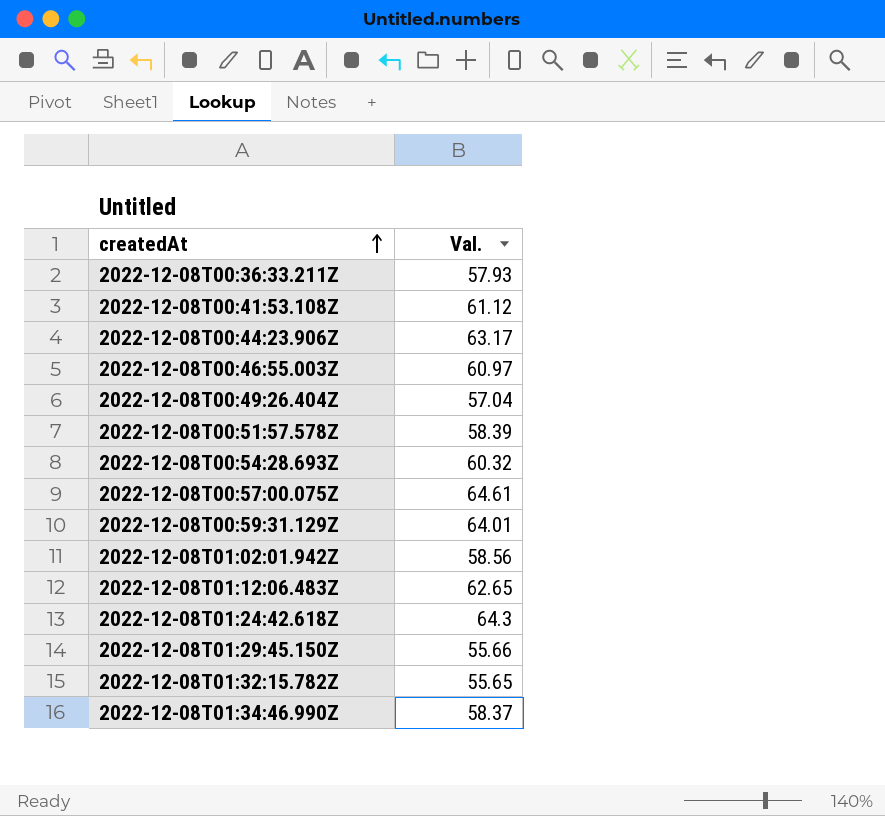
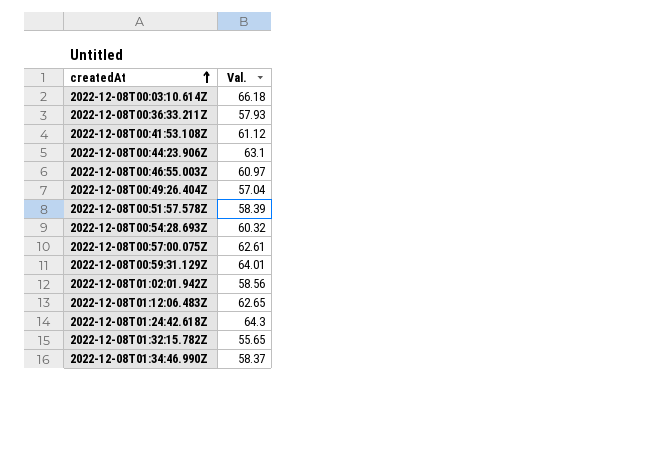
row 2022-12-08T01:29:45.150Z: 55.66 -> none
row 2022-12-08T00:03:10.614Z: none -> 66.18
2022-12-08T00:44:23.906Z | Val.: 63.17 -> 63.1
2022-12-08T00:57:00.075Z | Val.: 64.61 -> 62.61

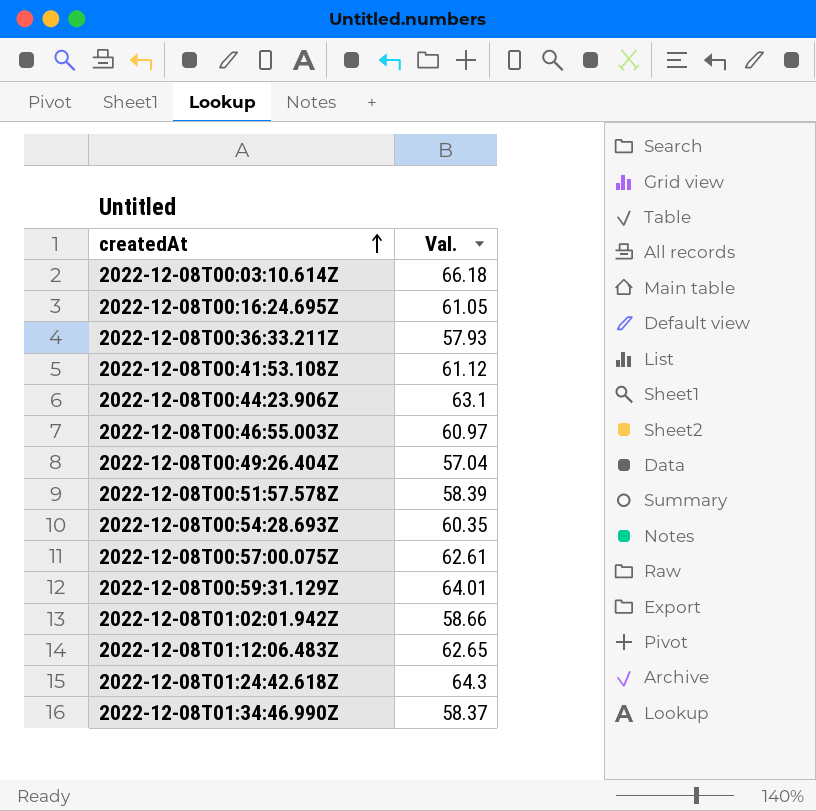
row 2022-12-08T01:32:15.782Z: 55.65 -> none
row 2022-12-08T00:16:24.695Z: none -> 61.05
2022-12-08T00:54:28.693Z | Val.: 60.32 -> 60.35
2022-12-08T01:02:01.942Z | Val.: 58.56 -> 58.66

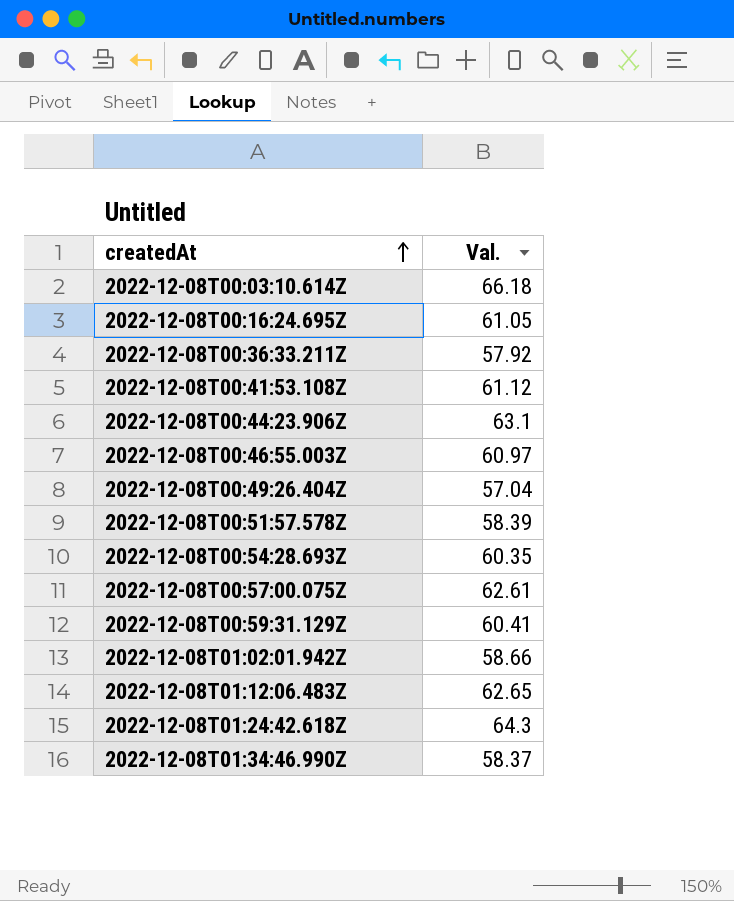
2022-12-08T00:36:33.211Z | Val.: 57.93 -> 57.92
2022-12-08T00:59:31.129Z | Val.: 64.01 -> 60.41

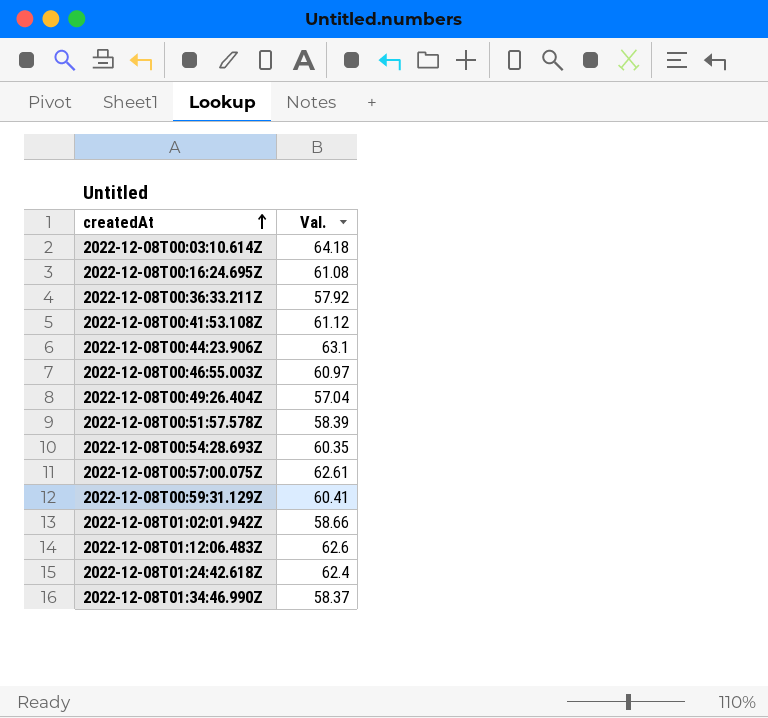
2022-12-08T00:03:10.614Z | Val.: 66.18 -> 64.18
2022-12-08T00:16:24.695Z | Val.: 61.05 -> 61.08
2022-12-08T01:12:06.483Z | Val.: 62.65 -> 62.6
2022-12-08T01:24:42.618Z | Val.: 64.3 -> 62.4

